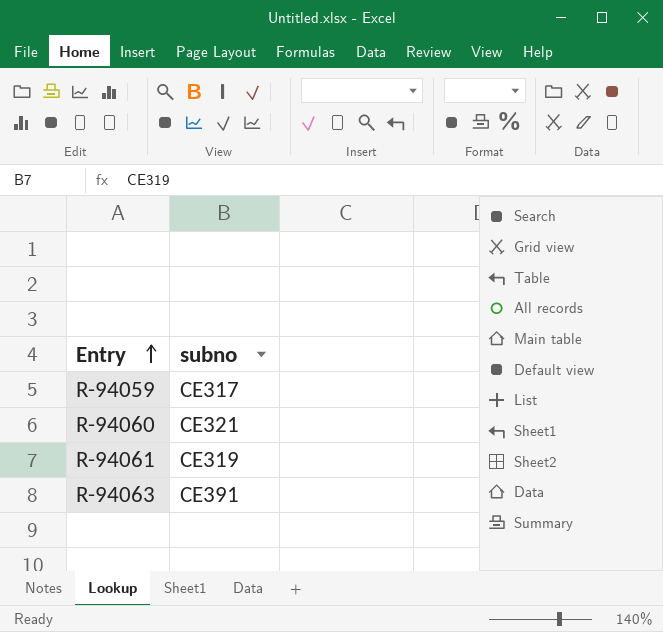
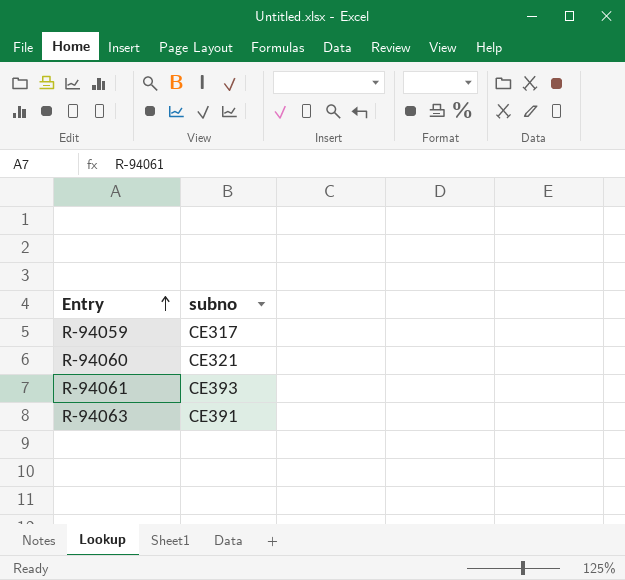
R-94061 | subno: CE319 -> CE393

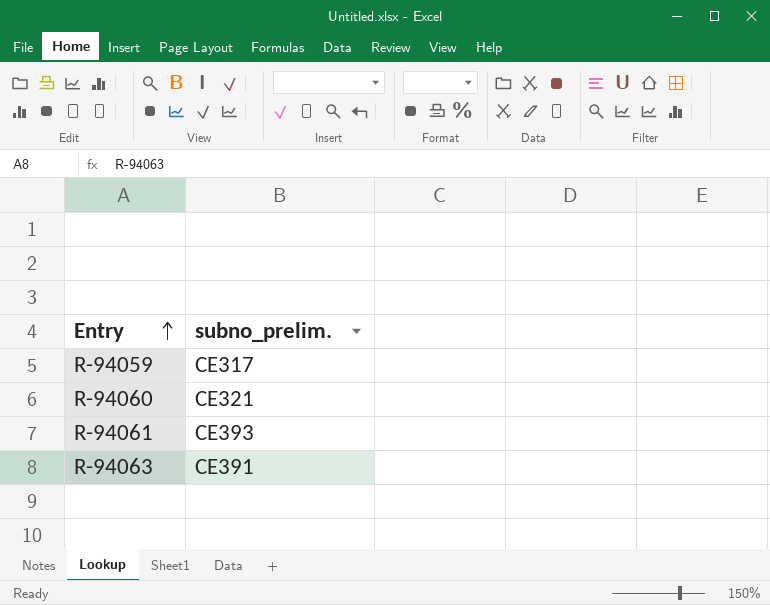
column name: subno -> subno_prelim.

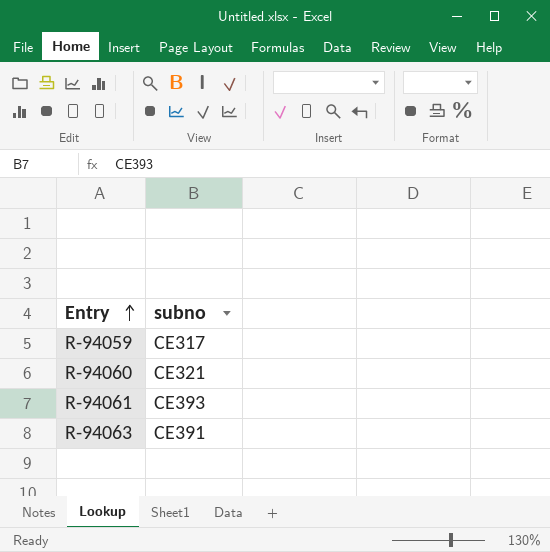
column name: subno_prelim. -> subno

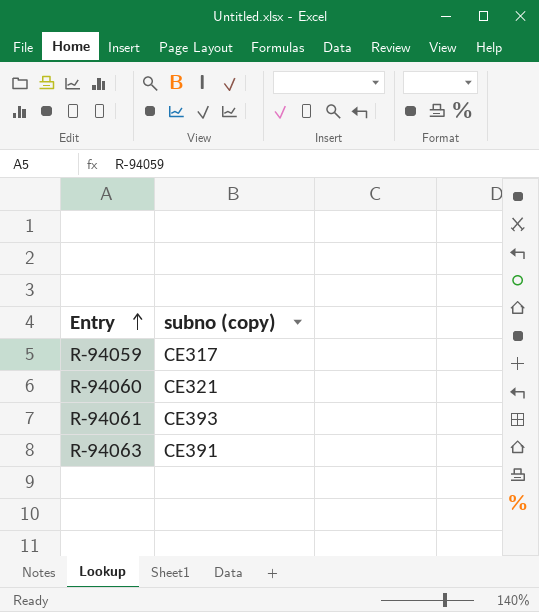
column name: subno -> subno (copy)

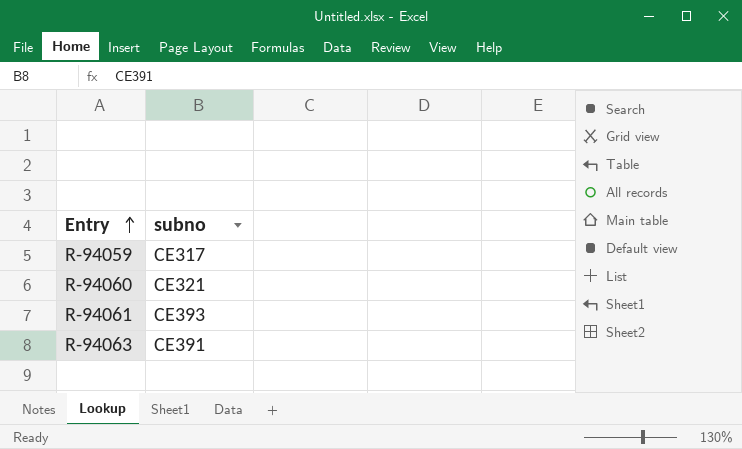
column name: subno (copy) -> subno

